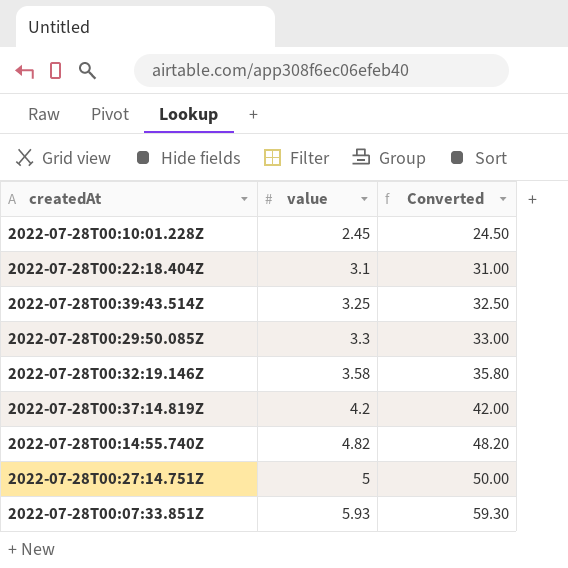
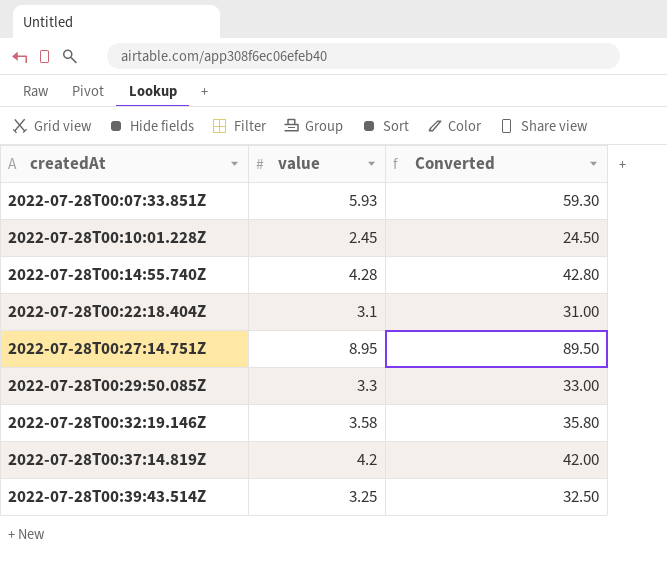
row order: value ascending -> createdAt ascending
2022-07-28T00:14:55.740Z | value: 4.82 -> 4.28
2022-07-28T00:14:55.740Z | Converted: 48.20 -> 42.80
2022-07-28T00:27:14.751Z | value: 5 -> 8.95
2022-07-28T00:27:14.751Z | Converted: 50.00 -> 89.50

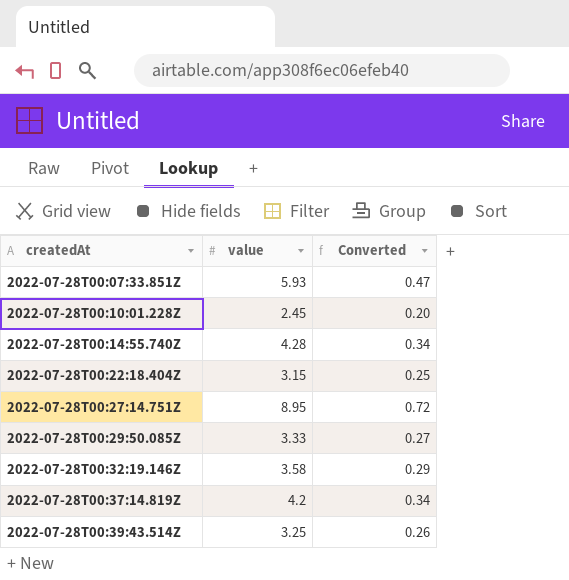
column Converted | formula: [value] * 10 -> [value] * 0.08
2022-07-28T00:22:18.404Z | value: 3.1 -> 3.15
2022-07-28T00:29:50.085Z | value: 3.3 -> 3.33

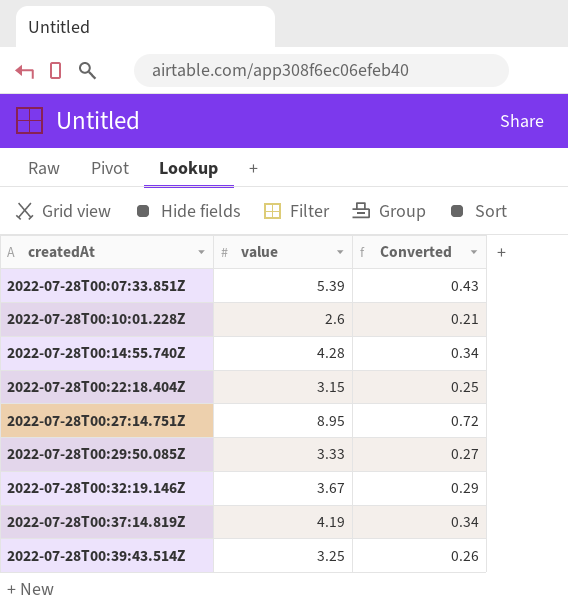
2022-07-28T00:07:33.851Z | value: 5.93 -> 5.39
2022-07-28T00:07:33.851Z | Converted: 0.47 -> 0.43
2022-07-28T00:10:01.228Z | value: 2.45 -> 2.6
2022-07-28T00:10:01.228Z | Converted: 0.20 -> 0.21
2022-07-28T00:32:19.146Z | value: 3.58 -> 3.67
2022-07-28T00:37:14.819Z | value: 4.2 -> 4.19

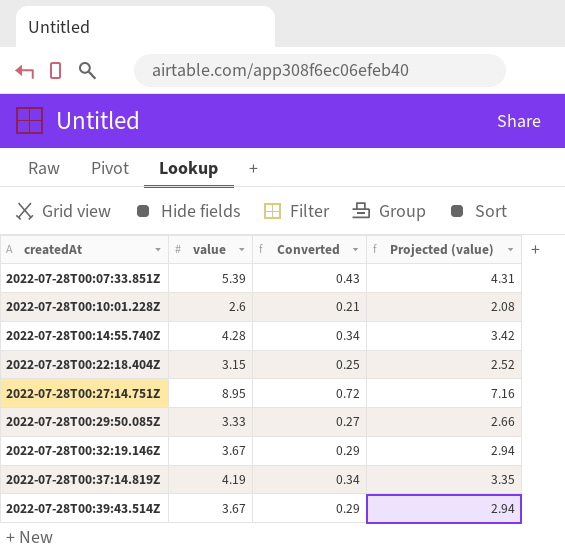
column Projected (value) | formula: none -> [value] * 0.8
2022-07-28T00:39:43.514Z | value: 3.25 -> 3.67
2022-07-28T00:39:43.514Z | Converted: 0.26 -> 0.29

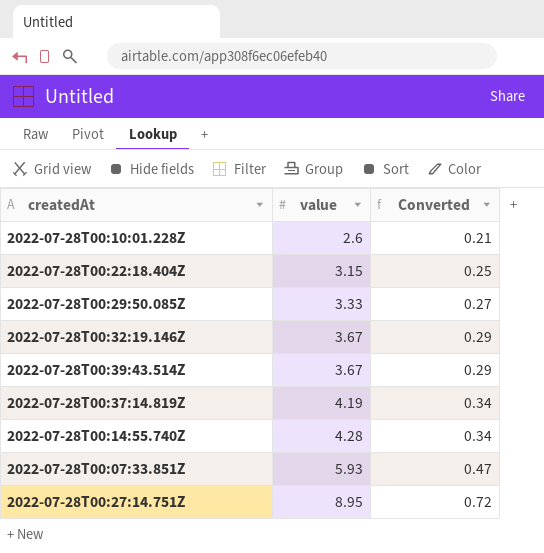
row order: createdAt ascending -> value ascending
column Projected (value) | formula: [value] * 0.8 -> none
2022-07-28T00:07:33.851Z | value: 5.39 -> 5.93
2022-07-28T00:07:33.851Z | Converted: 0.43 -> 0.47

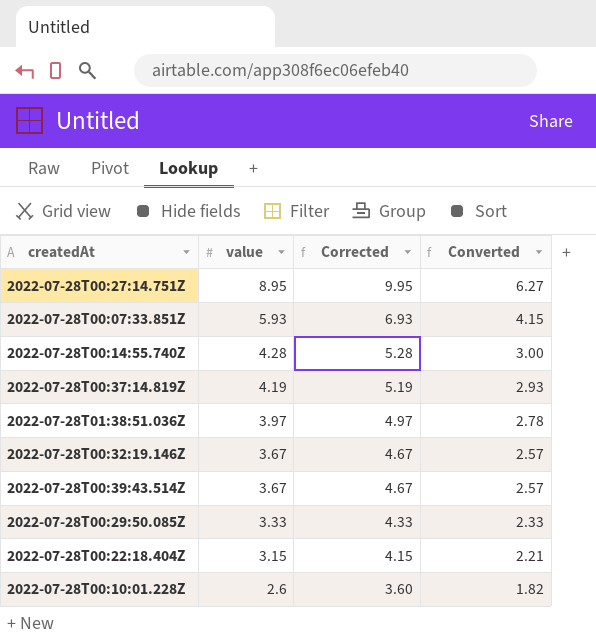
row order: value ascending -> value descending
column Corrected | formula: none -> [value] + 1
column Converted | formula: [value] * 0.08 -> [value] * 0.7
row 2022-07-28T01:38:51.036Z: none -> 3.97 | 4.97 | 2.78

